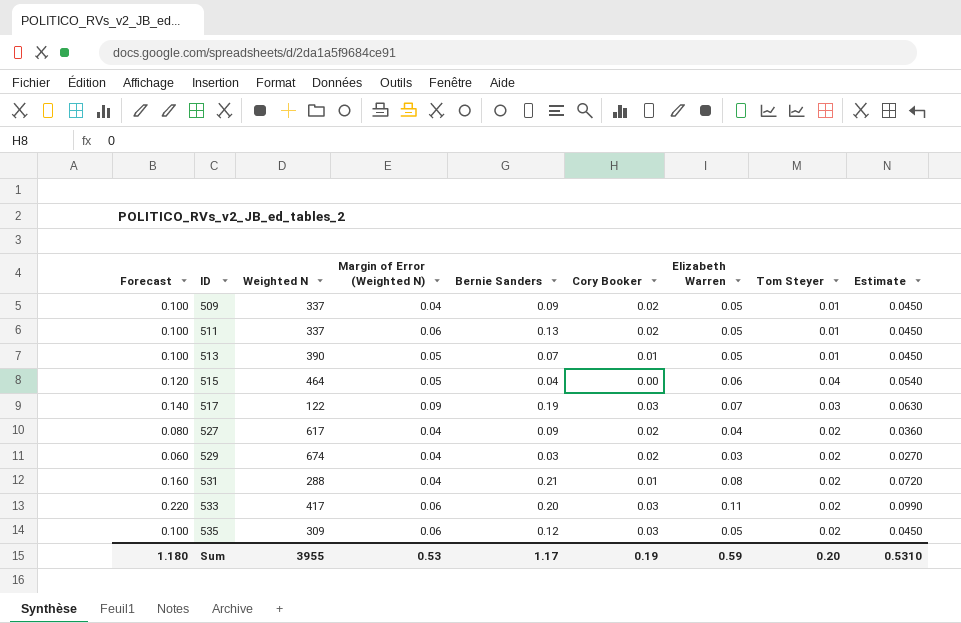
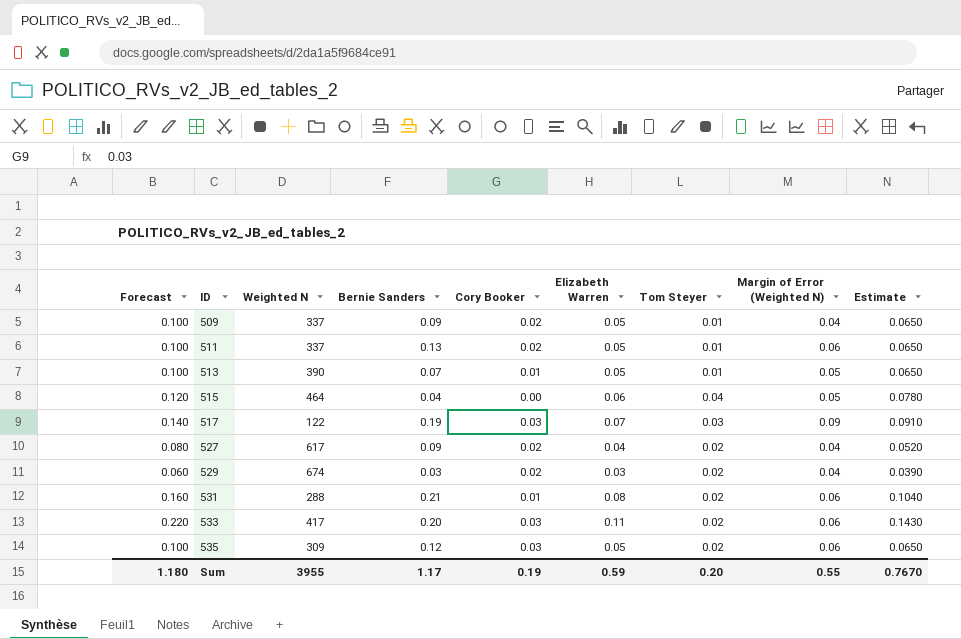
column Margin of Error (Weighted N) | position: 4 -> 8
column Estimate | formula: [Elizabeth Warren] * 0.9 -> [Elizabeth Warren] * 1.3
531 | Margin of Error (Weighted N): 0.04 -> 0.06
Sum | Margin of Error (Weighted N): 0.53 -> 0.55
Sum | Estimate: 0.5310 -> 0.7670

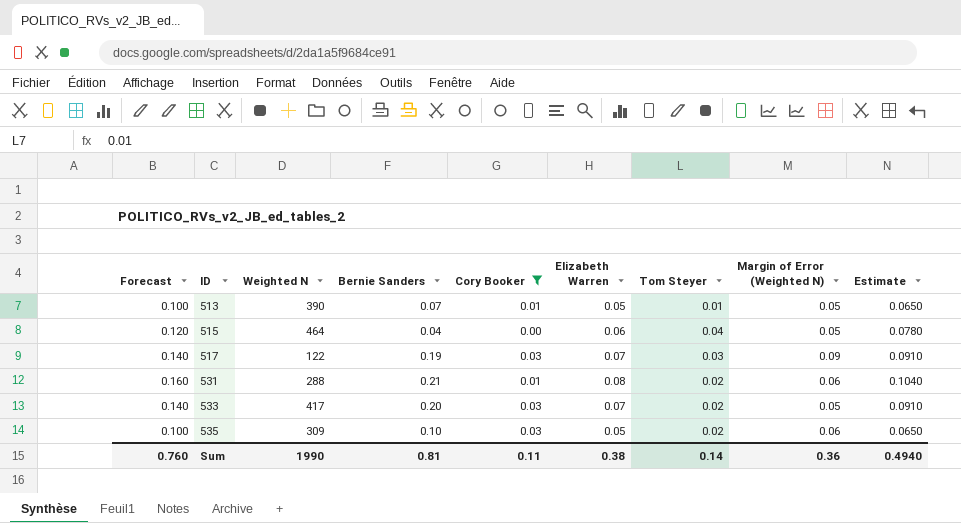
filter: none -> Cory Booker != 0.02
533 | Forecast: 0.220 -> 0.140
533 | Elizabeth Warren: 0.11 -> 0.07
533 | Margin of Error (Weighted N): 0.06 -> 0.05
533 | Estimate: 0.1430 -> 0.0910
535 | Bernie Sanders: 0.12 -> 0.10
Sum | Forecast: 1.180 -> 0.760
Sum | Weighted N: 3955 -> 1990
Sum | Bernie Sanders: 1.17 -> 0.81
Sum | Cory Booker: 0.19 -> 0.11
Sum | Elizabeth Warren: 0.59 -> 0.38
Sum | Tom Steyer: 0.20 -> 0.14
Sum | Margin of Error (Weighted N): 0.55 -> 0.36
Sum | Estimate: 0.7670 -> 0.4940

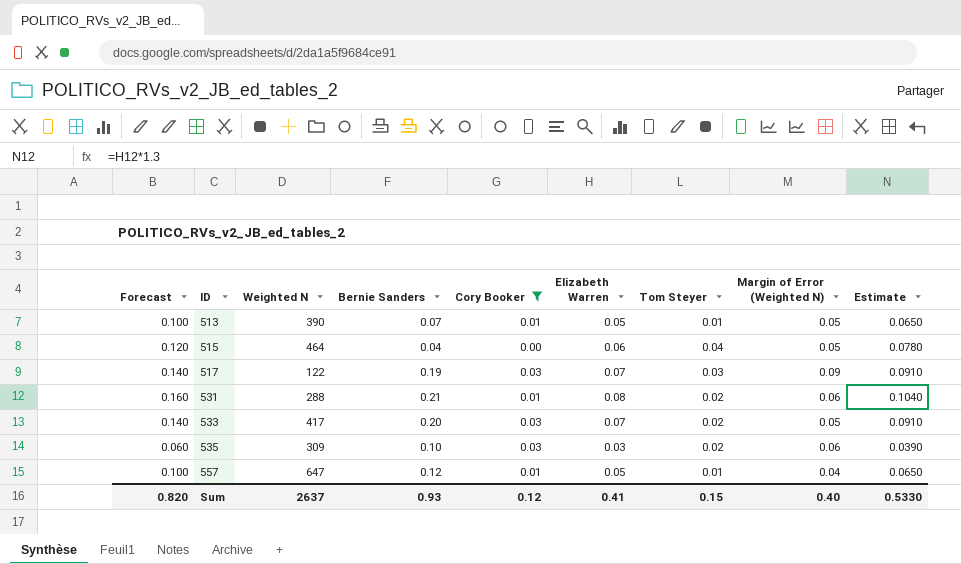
535 | Forecast: 0.100 -> 0.060
535 | Elizabeth Warren: 0.05 -> 0.03
535 | Estimate: 0.0650 -> 0.0390
row 557: none -> 0.100 | 647 | 0.12 | 0.01 | 0.05 | 0.01 | 0.04 | 0.0650
Sum | Forecast: 0.760 -> 0.820
Sum | Weighted N: 1990 -> 2637
Sum | Bernie Sanders: 0.81 -> 0.93
Sum | Cory Booker: 0.11 -> 0.12
Sum | Elizabeth Warren: 0.38 -> 0.41
Sum | Tom Steyer: 0.14 -> 0.15
Sum | Margin of Error (Weighted N): 0.36 -> 0.40
Sum | Estimate: 0.4940 -> 0.5330

